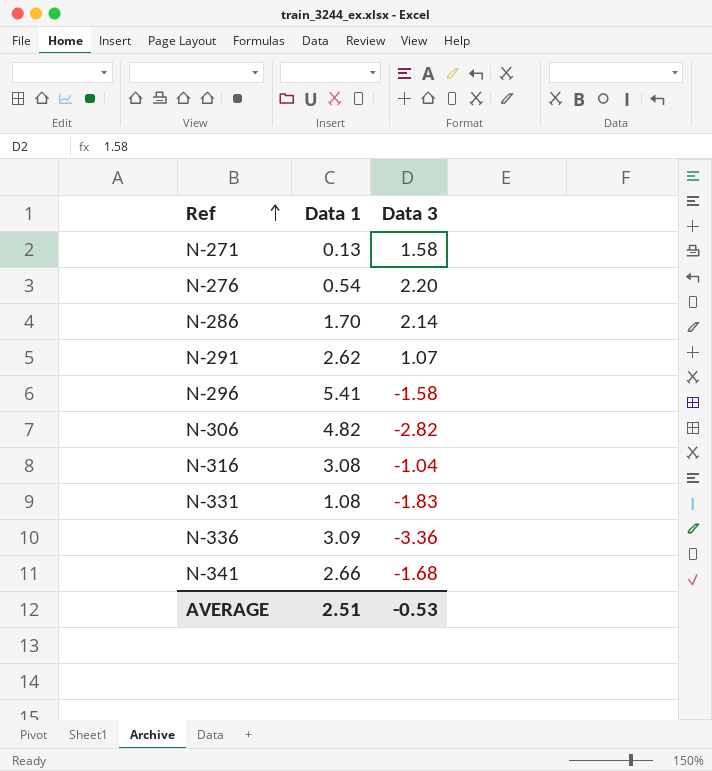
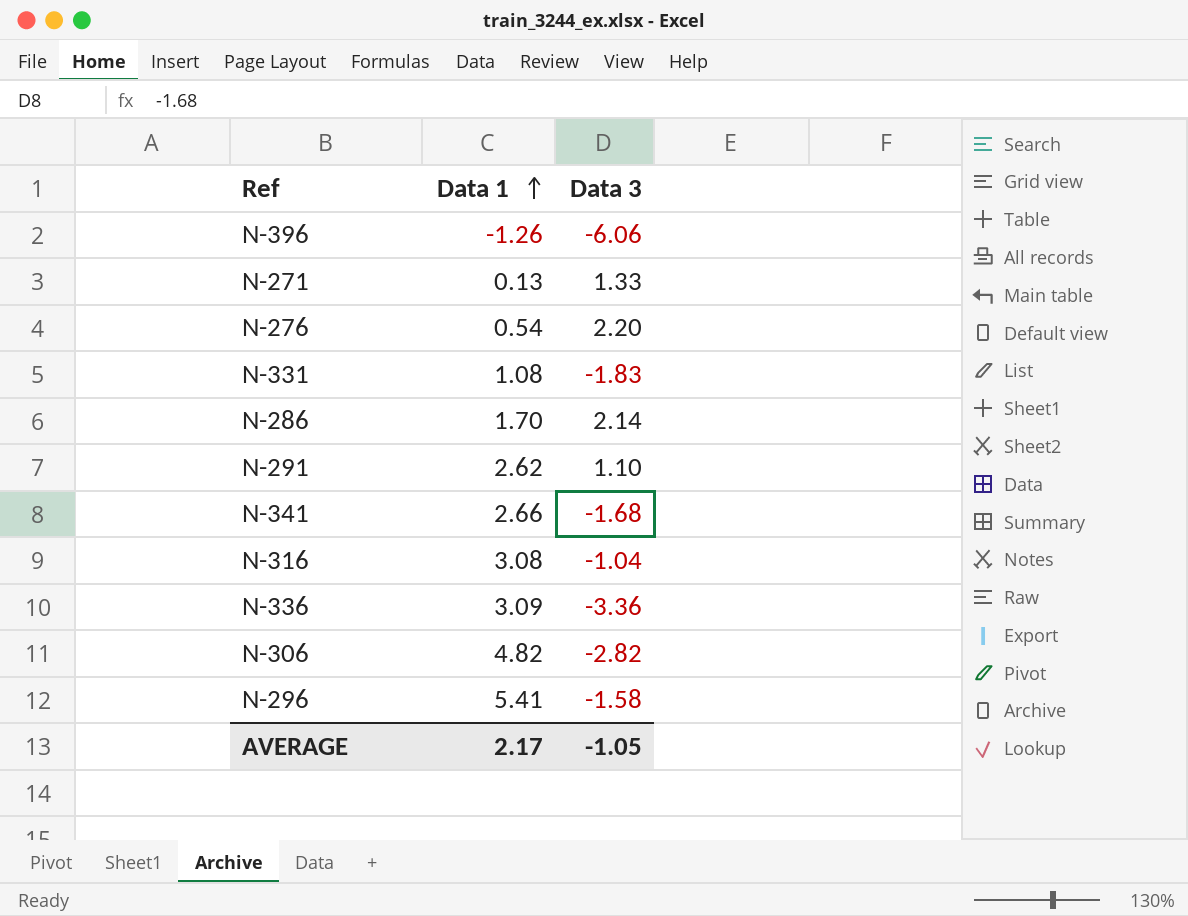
row order: Ref ascending -> Data 1 ascending
row N-396: none -> -1.26 | -6.06
N-271 | Data 3: 1.58 -> 1.33
N-291 | Data 3: 1.07 -> 1.10
AVERAGE | Data 1: 2.51 -> 2.17
AVERAGE | Data 3: -0.53 -> -1.05

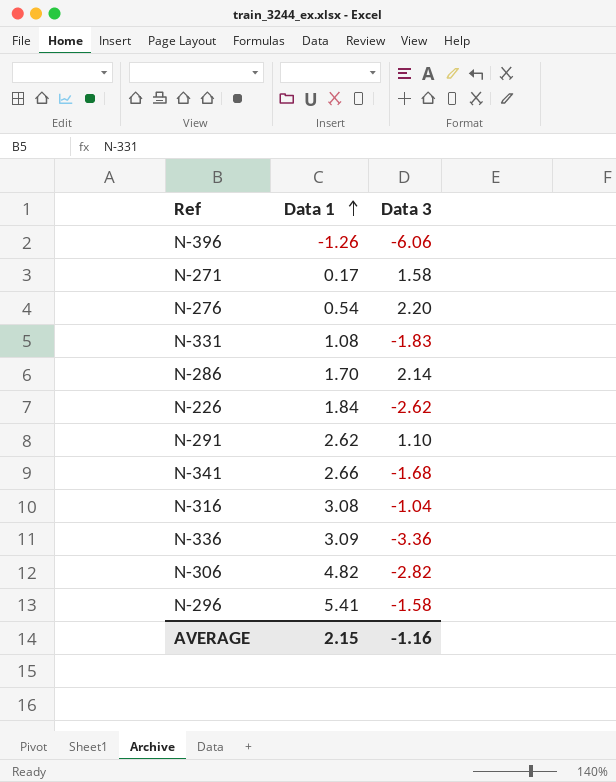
N-271 | Data 1: 0.13 -> 0.17
N-271 | Data 3: 1.33 -> 1.58
row N-226: none -> 1.84 | -2.62
AVERAGE | Data 1: 2.17 -> 2.15
AVERAGE | Data 3: -1.05 -> -1.16

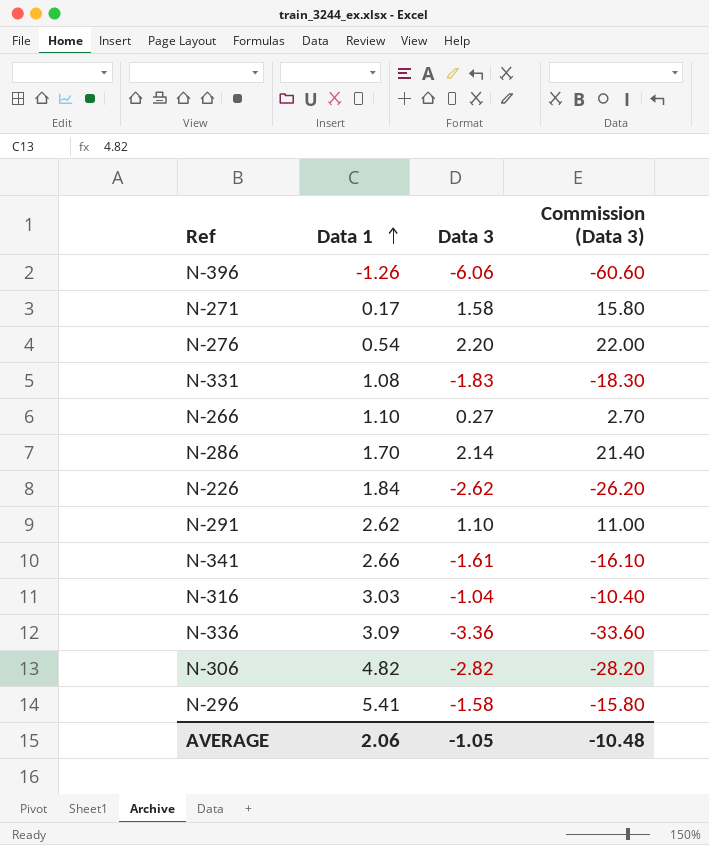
column Commission (Data 3) | formula: none -> [Data 3] * 10
row N-266: none -> 1.10 | 0.27 | 2.70
N-341 | Data 3: -1.68 -> -1.61
N-316 | Data 1: 3.08 -> 3.03
AVERAGE | Data 1: 2.15 -> 2.06
AVERAGE | Data 3: -1.16 -> -1.05

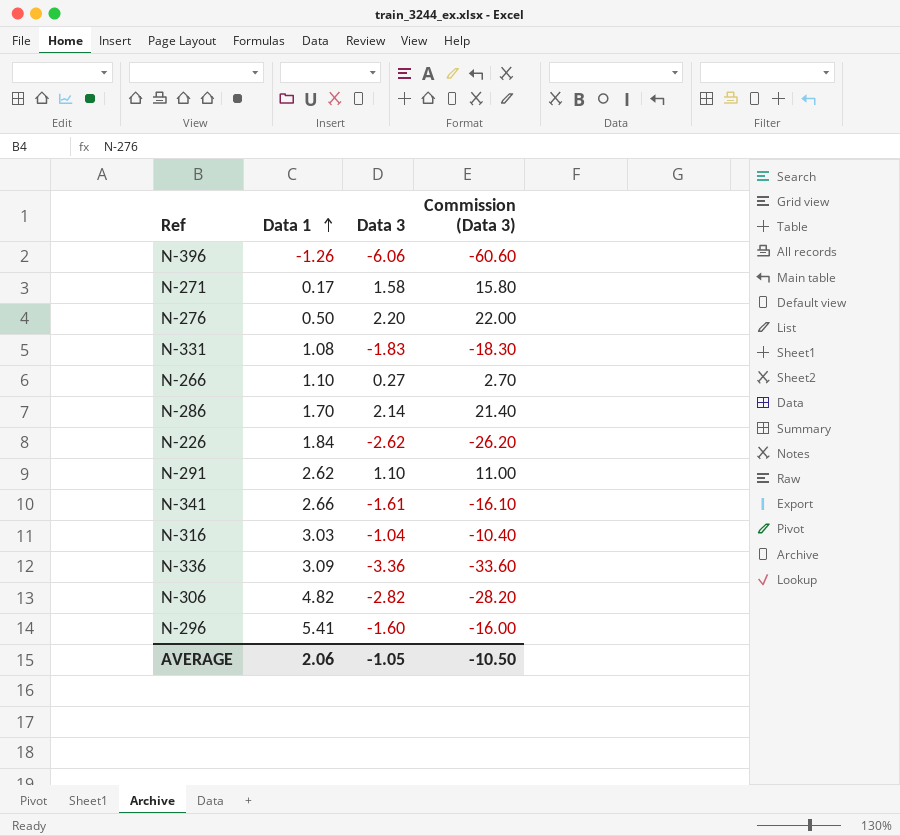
N-276 | Data 1: 0.54 -> 0.50
N-296 | Data 3: -1.58 -> -1.60
N-296 | Commission (Data 3): -15.80 -> -16.00
AVERAGE | Commission (Data 3): -10.48 -> -10.50

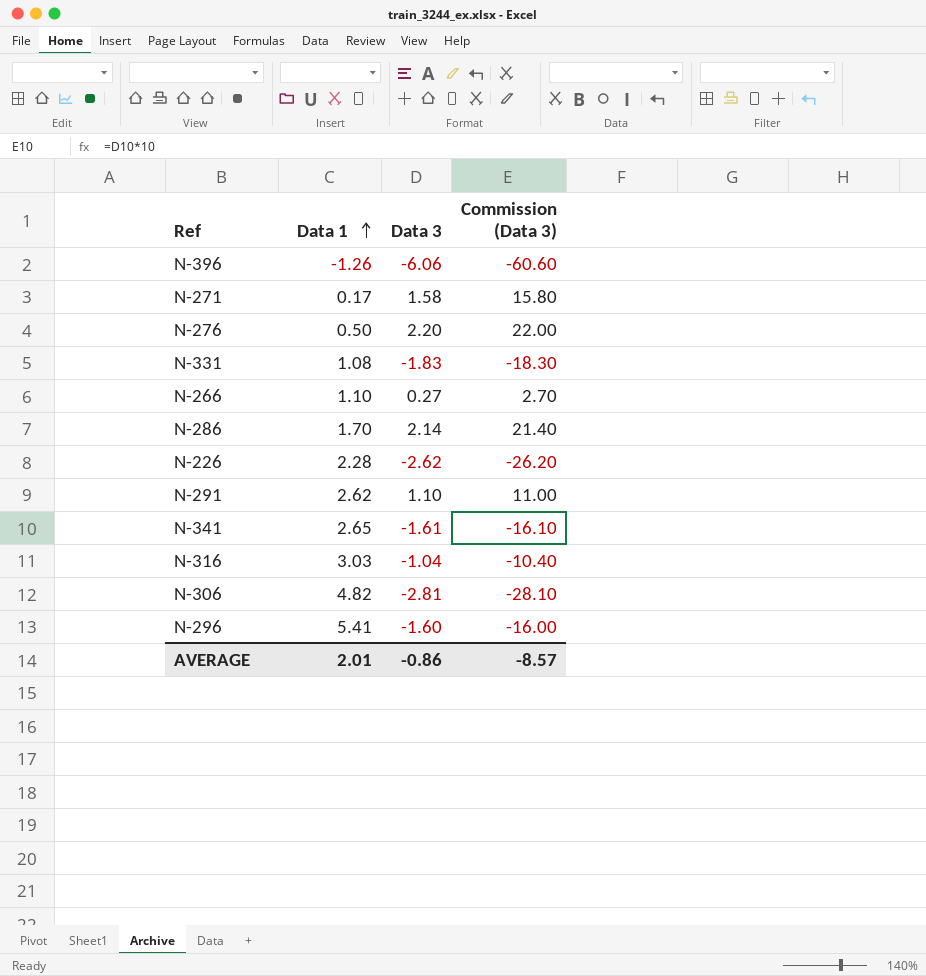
row N-336: 3.09 | -3.36 | -33.60 -> none
N-226 | Data 1: 1.84 -> 2.28
N-341 | Data 1: 2.66 -> 2.65
N-306 | Data 3: -2.82 -> -2.81
N-306 | Commission (Data 3): -28.20 -> -28.10
AVERAGE | Data 1: 2.06 -> 2.01
AVERAGE | Data 3: -1.05 -> -0.86
AVERAGE | Commission (Data 3): -10.50 -> -8.57

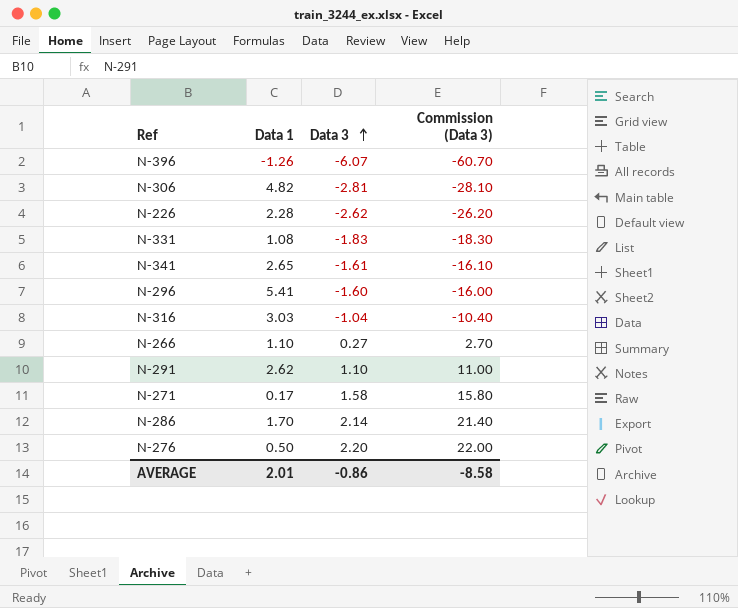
row order: Data 1 ascending -> Data 3 ascending
N-396 | Data 3: -6.06 -> -6.07
N-396 | Commission (Data 3): -60.60 -> -60.70
AVERAGE | Commission (Data 3): -8.57 -> -8.58

